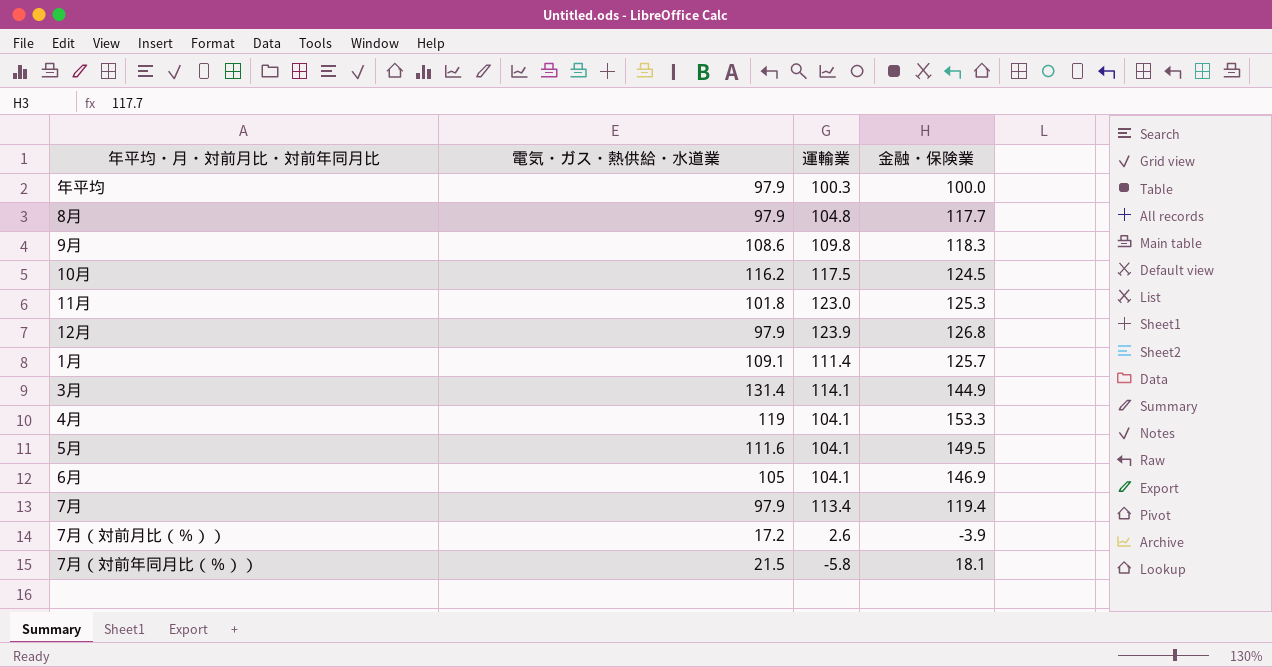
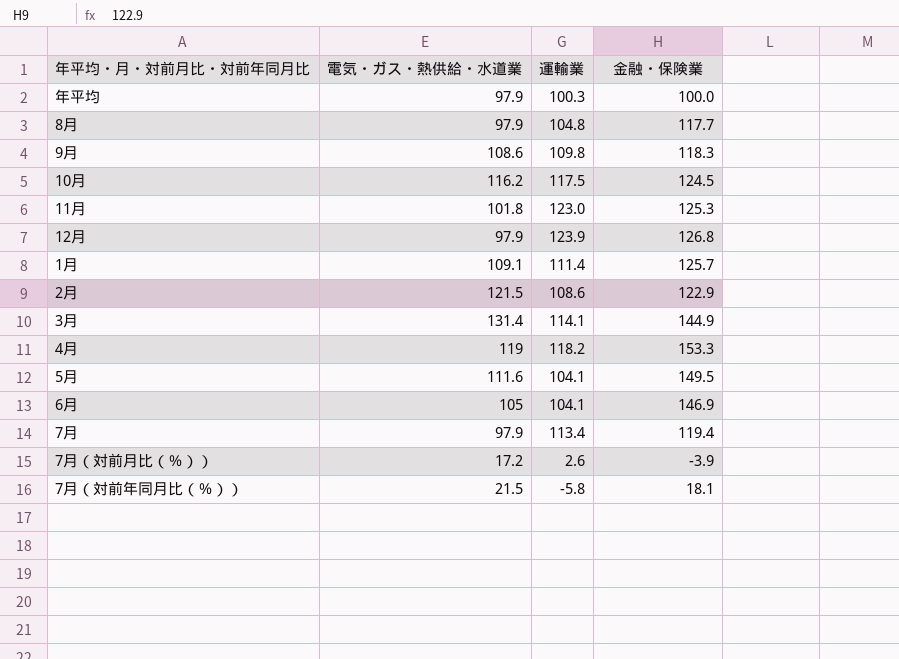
row 2月: none -> 121.5 | 108.6 | 122.9
4月 | 運輸業: 104.1 -> 118.2

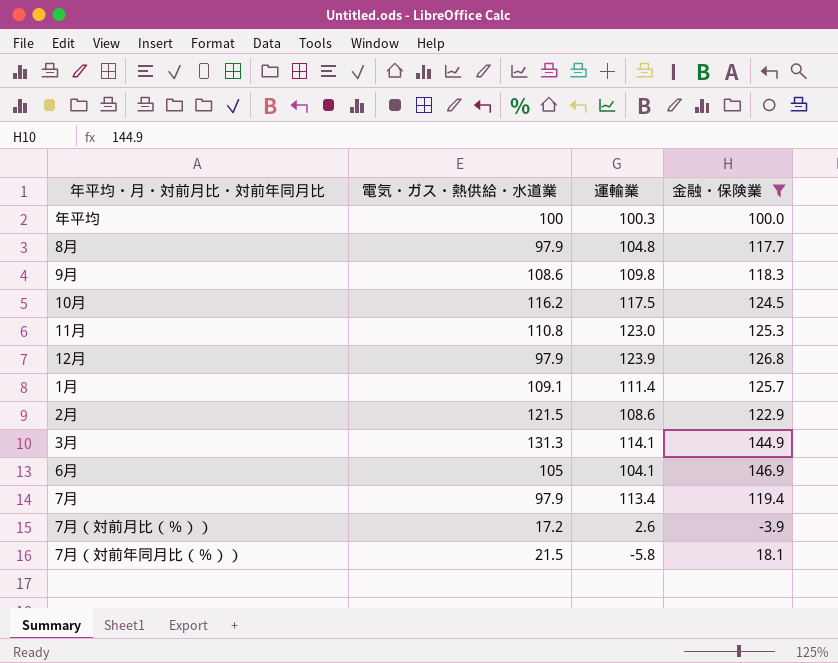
filter: none -> 金融・保険業 <= 146.9
年平均 | 電気・ガス・熱供給・水道業: 97.9 -> 100
11月 | 電気・ガス・熱供給・水道業: 101.8 -> 110.8
3月 | 電気・ガス・熱供給・水道業: 131.4 -> 131.3

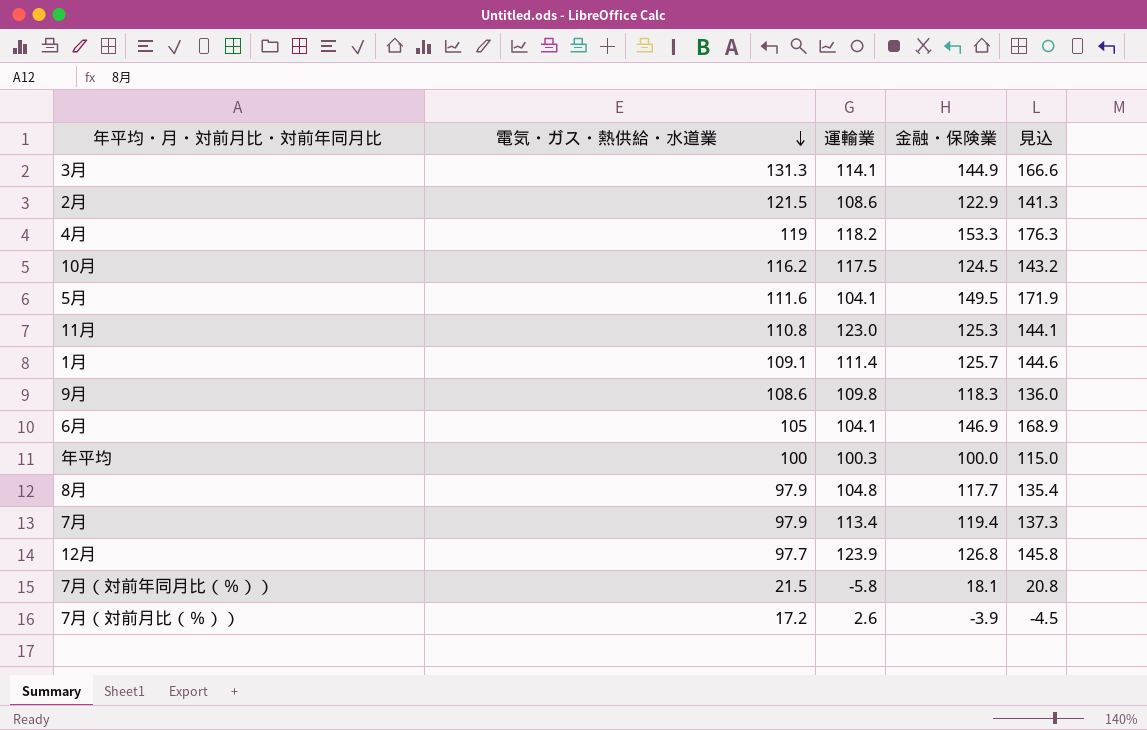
filter: 金融・保険業 <= 146.9 -> none
row order: none -> 電気・ガス・熱供給・水道業 descending
column 見込 | formula: none -> [金融・保険業] * 1.15
12月 | 電気・ガス・熱供給・水道業: 97.9 -> 97.7

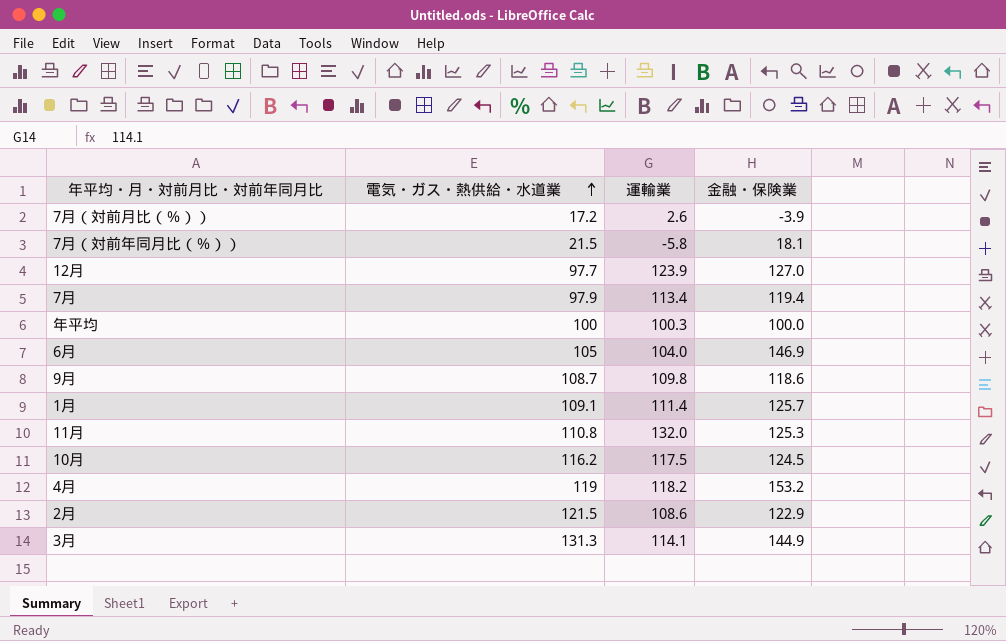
row order: 電気・ガス・熱供給・水道業 descending -> 電気・ガス・熱供給・水道業 ascending
column 見込 | formula: [金融・保険業] * 1.15 -> none
row 5月: 111.6 | 104.1 | 149.5 | 171.9 -> none
row 8月: 97.9 | 104.8 | 117.7 | 135.4 -> none
12月 | 金融・保険業: 126.8 -> 127.0
6月 | 運輸業: 104.1 -> 104.0
9月 | 電気・ガス・熱供給・水道業: 108.6 -> 108.7
9月 | 金融・保険業: 118.3 -> 118.6
11月 | 運輸業: 123.0 -> 132.0
4月 | 金融・保険業: 153.3 -> 153.2

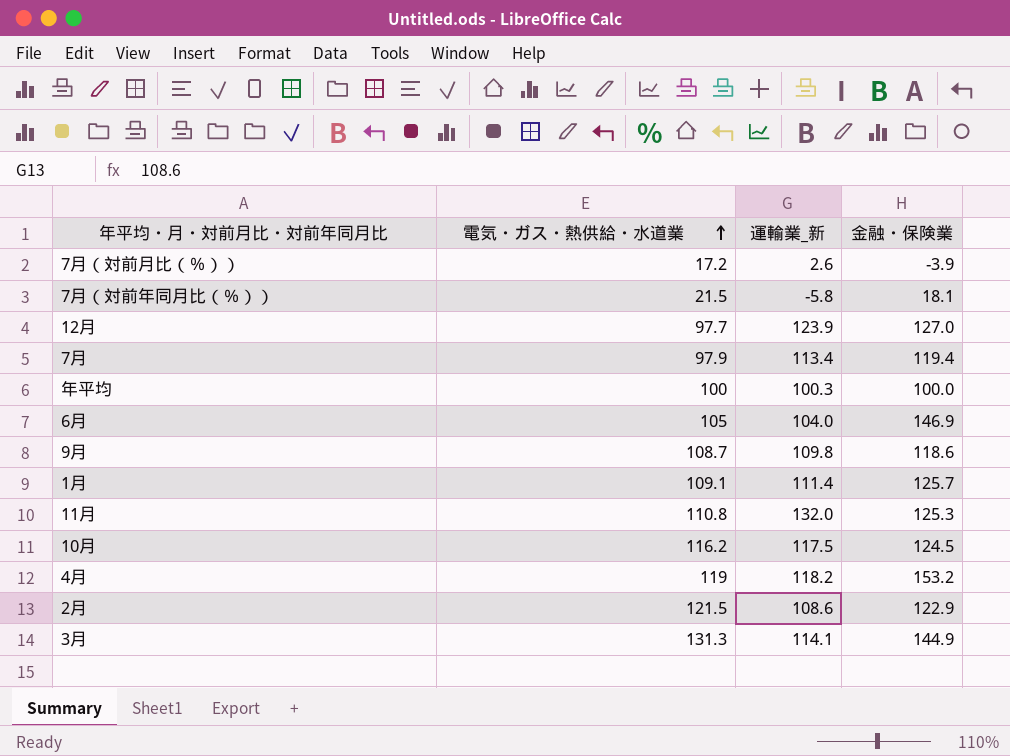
column name: 運輸業 -> 運輸業_新

